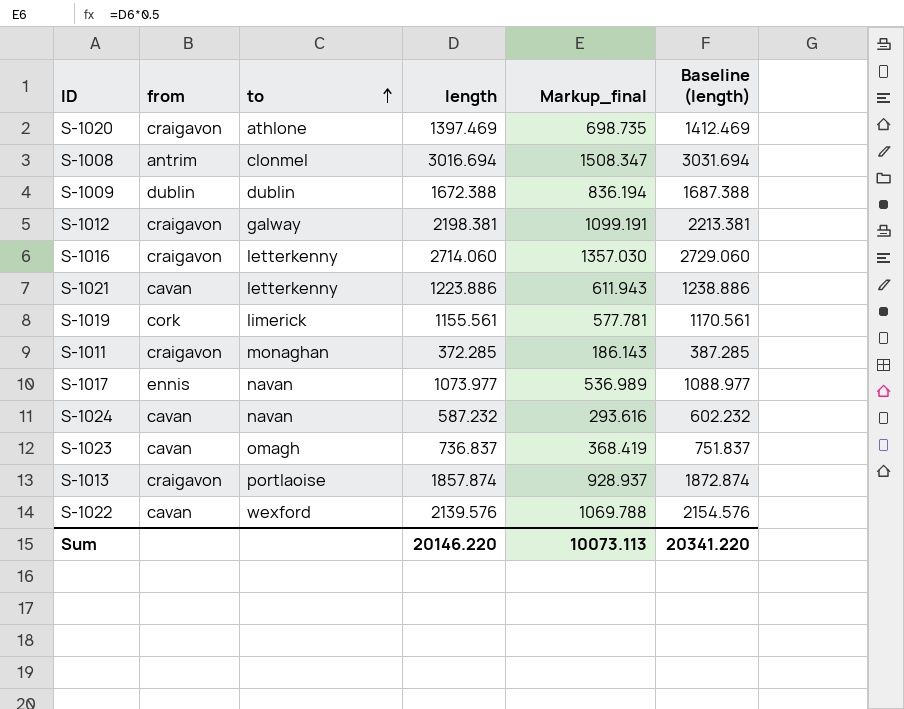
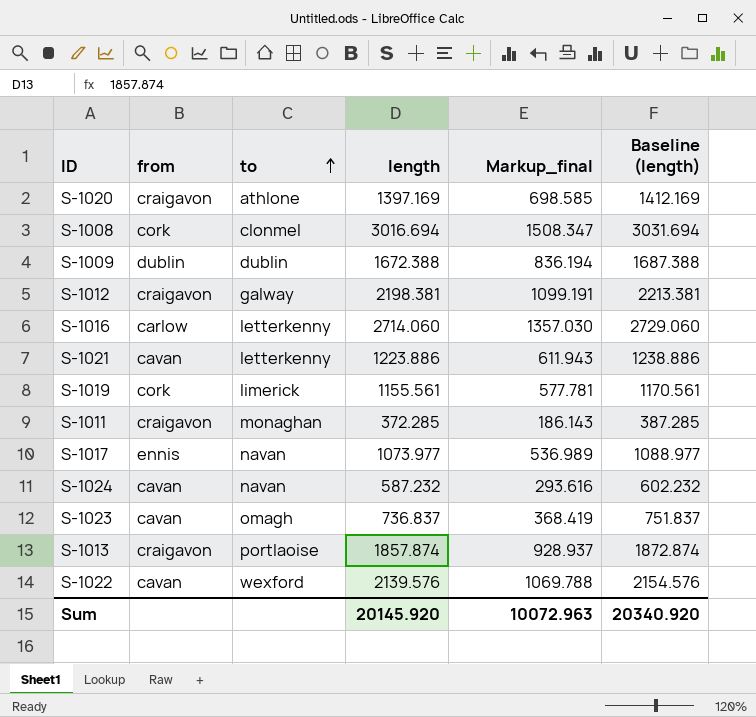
S-1020 | length: 1397.469 -> 1397.169
S-1020 | Markup_final: 698.735 -> 698.585
S-1020 | Baseline (length): 1412.469 -> 1412.169
S-1008 | from: antrim -> cork
S-1016 | from: craigavon -> carlow
Sum | length: 20146.220 -> 20145.920
Sum | Markup_final: 10073.113 -> 10072.963
Sum | Baseline (length): 20341.220 -> 20340.920

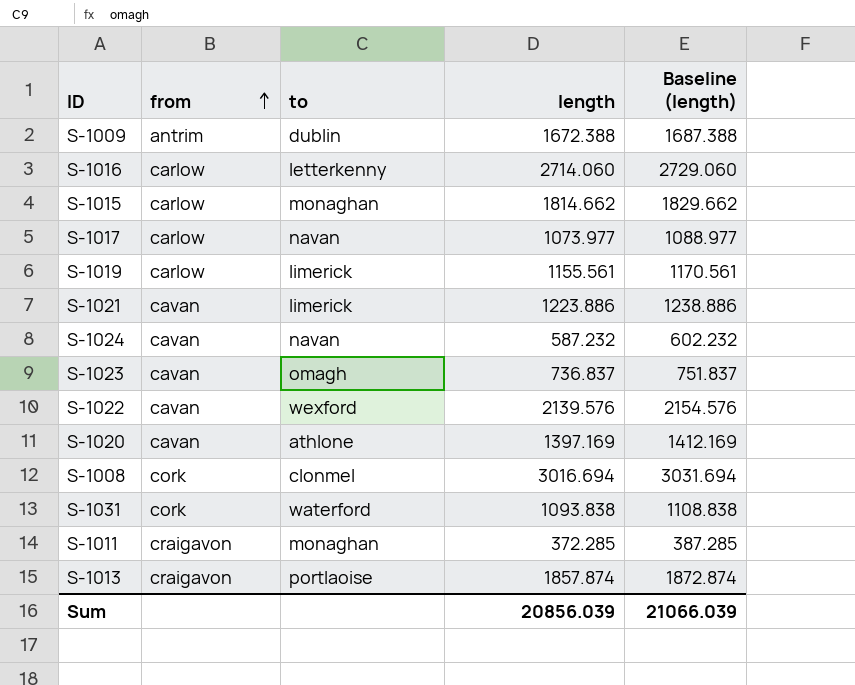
row order: to ascending -> from ascending
column Markup_final | formula: [length] * 0.5 -> none
row S-1012: craigavon | galway | 2198.381 | 1099.191 | 2213.381 -> none
S-1009 | from: dublin -> antrim
row S-1015: none -> carlow | monaghan | 1814.662 | 1829.662
S-1017 | from: ennis -> carlow
S-1019 | from: cork -> carlow
S-1021 | to: letterkenny -> limerick
S-1020 | from: craigavon -> cavan
row S-1031: none -> cork | waterford | 1093.838 | 1108.838
Sum | length: 20145.920 -> 20856.039
Sum | Baseline (length): 20340.920 -> 21066.039

